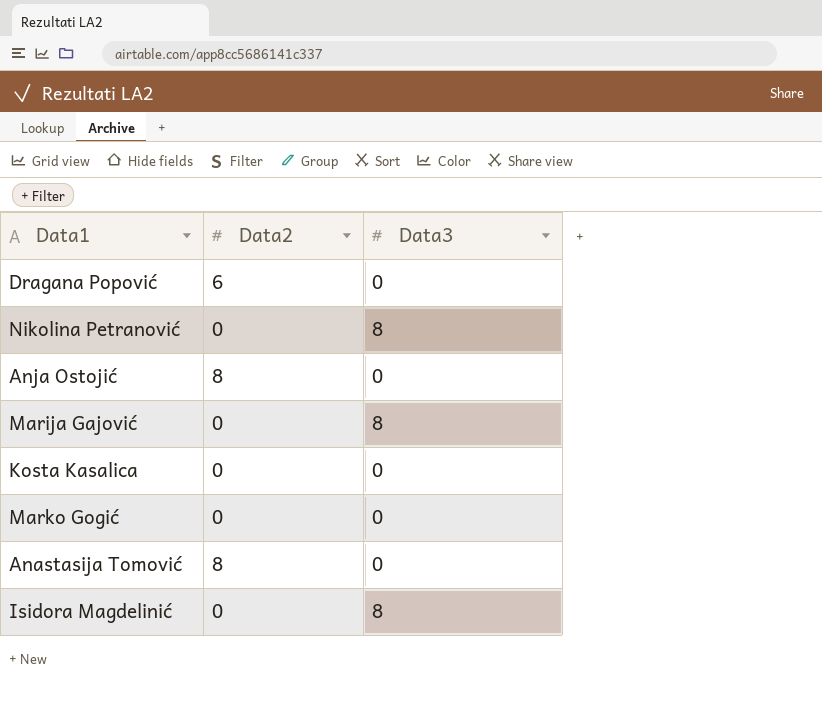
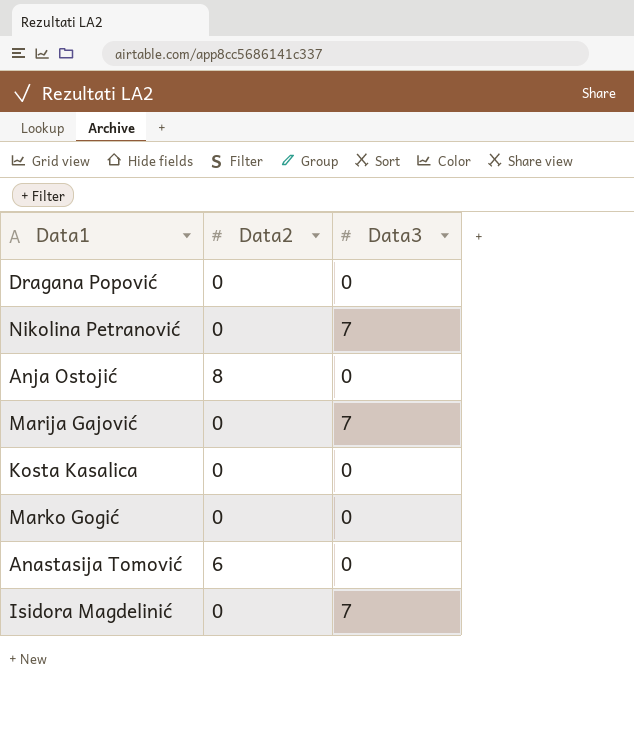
Dragana Popović | Data2: 6 -> 0
Nikolina Petranović | Data3: 8 -> 7
Marija Gajović | Data3: 8 -> 7
Anastasija Tomović | Data2: 8 -> 6
Isidora Magdelinić | Data3: 8 -> 7

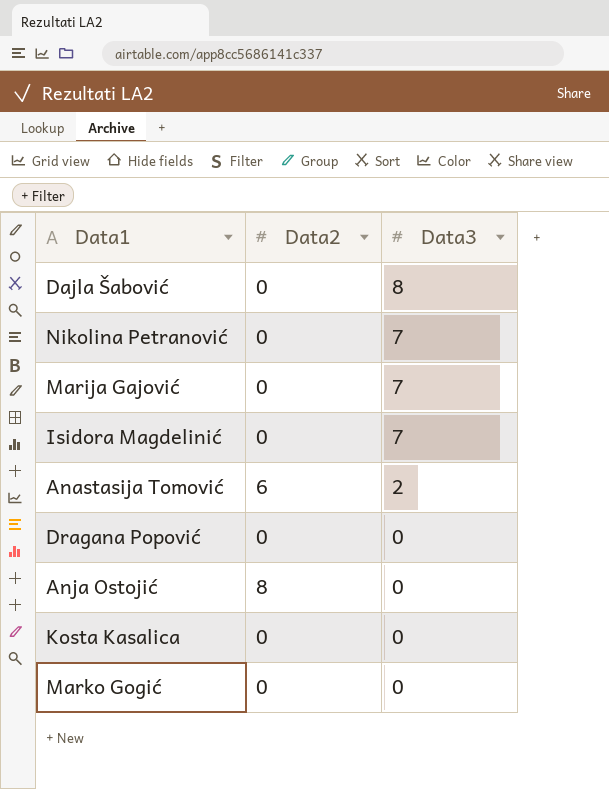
row order: none -> Data3 descending
row Dajla Šabović: none -> 0 | 8
Anastasija Tomović | Data3: 0 -> 2

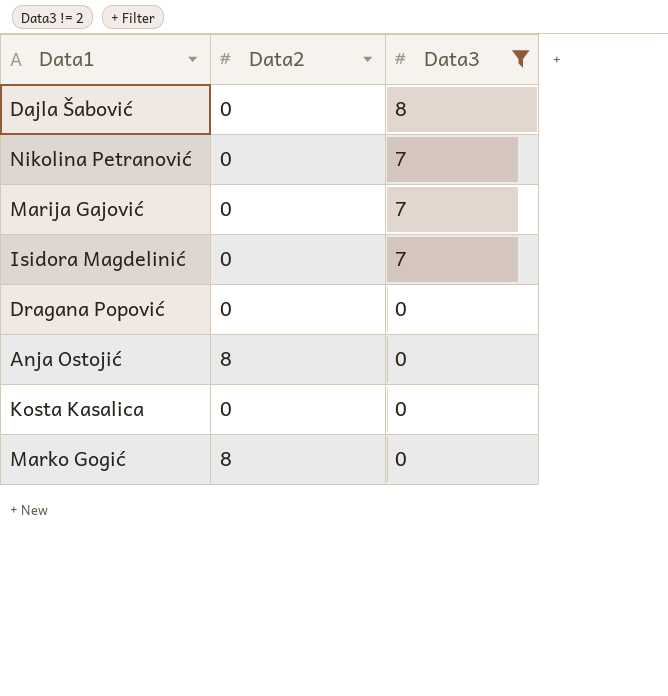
filter: none -> Data3 != 2
Marko Gogić | Data2: 0 -> 8

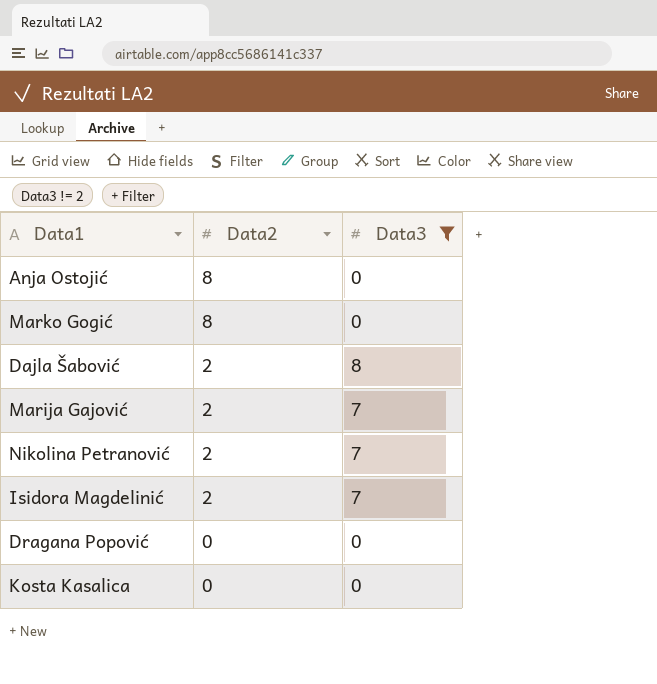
row order: Data3 descending -> Data2 descending
Dajla Šabović | Data2: 0 -> 2
Marija Gajović | Data2: 0 -> 2
Nikolina Petranović | Data2: 0 -> 2
Isidora Magdelinić | Data2: 0 -> 2

